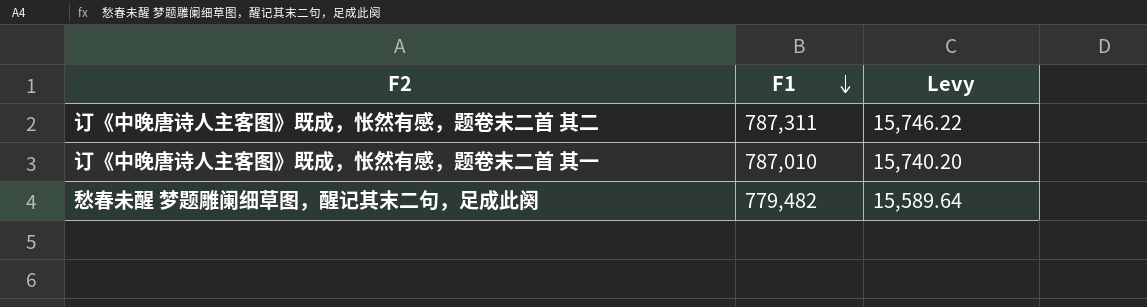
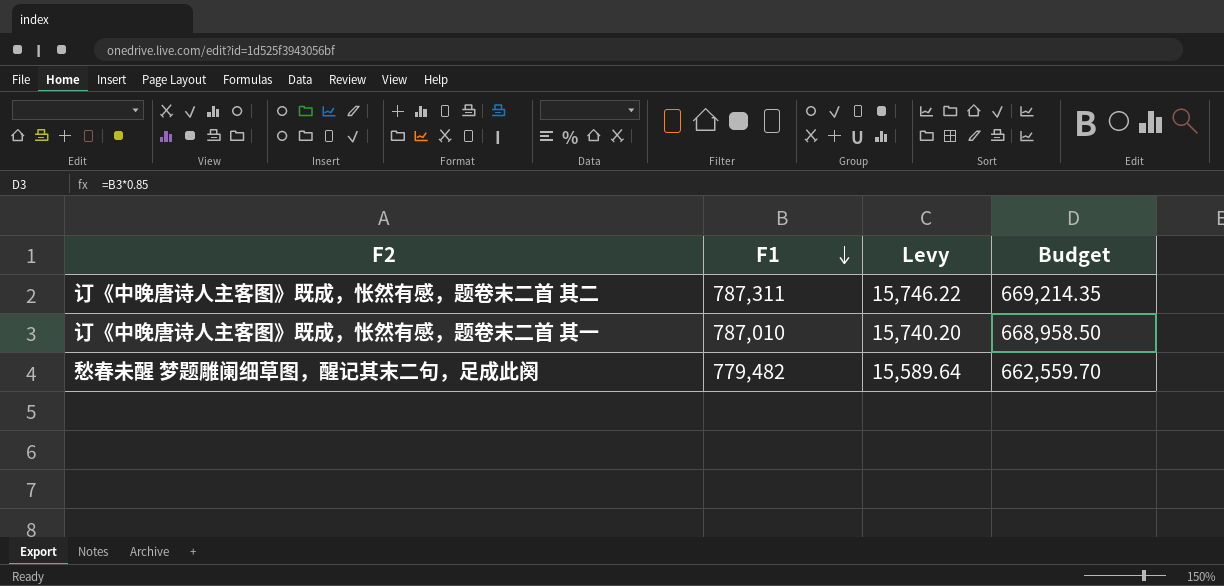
column Budget | formula: none -> [F1] * 0.85

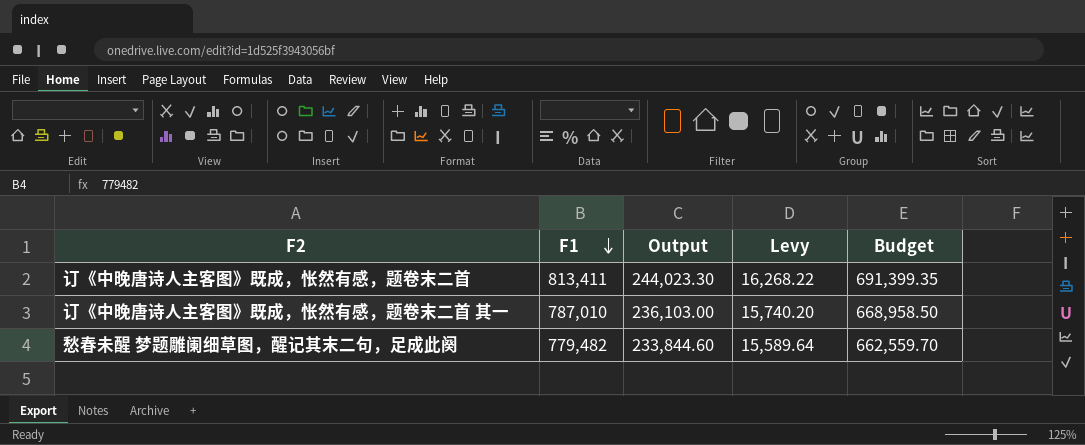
column Output | formula: none -> [F1] * 0.3
row 订《中晚唐诗人主客图》既成，怅然有感，题卷末二首 其二: 787,311 | 15,746.22 | 669,214.35 -> none
row 订《中晚唐诗人主客图》既成，怅然有感，题卷末二首: none -> 813,411 | 244,023.30 | 16,268.22 | 691,399.35

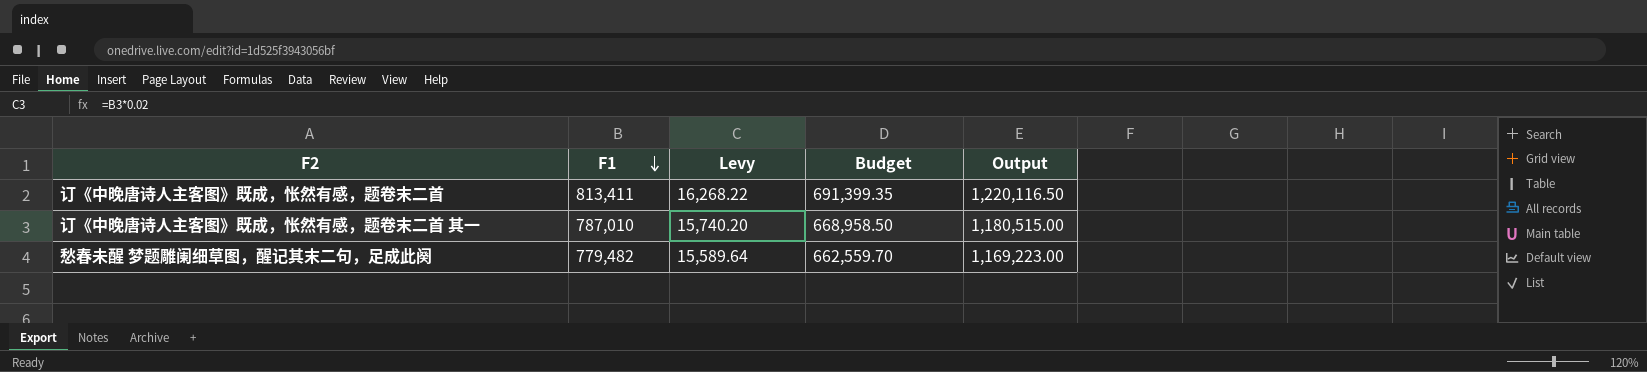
column Output | formula: [F1] * 0.3 -> [F1] * 1.5
column Output | position: 3 -> 5

